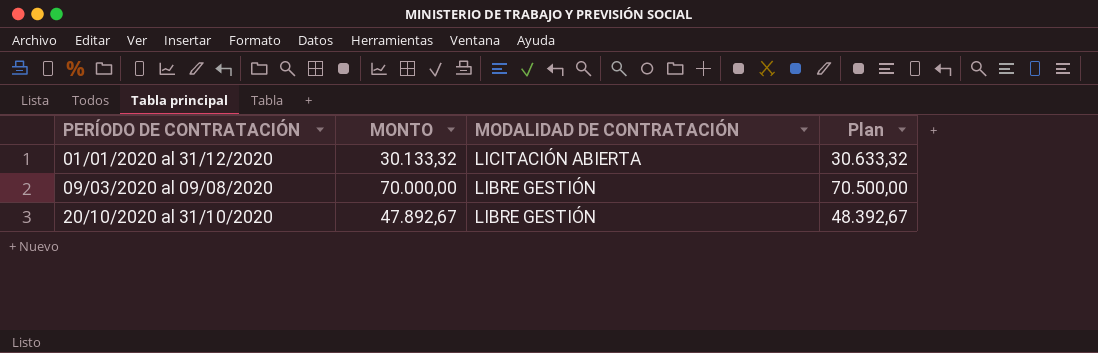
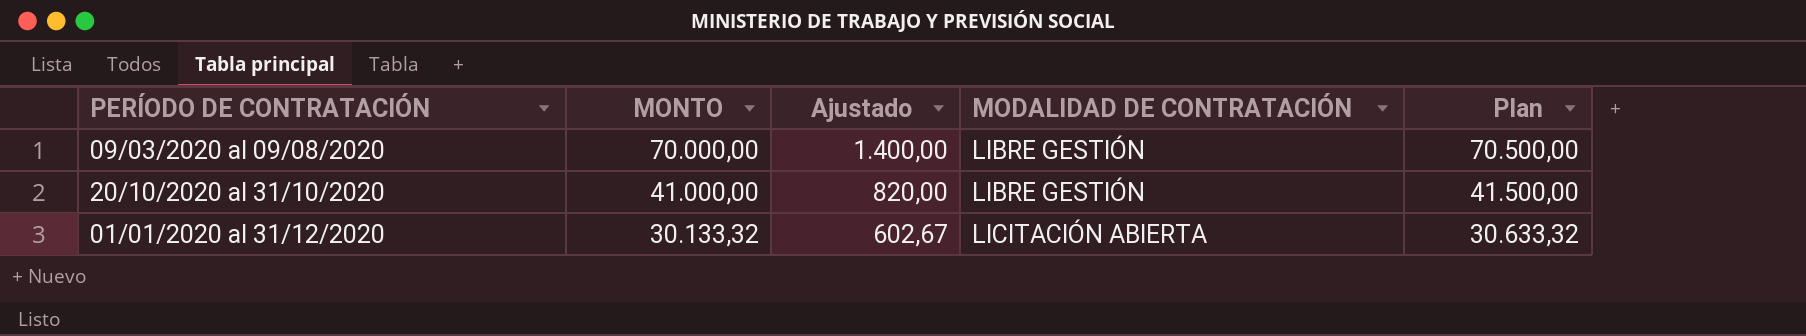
row order: PERÍODO DE CONTRATACIÓN ascending -> MONTO descending
column Ajustado | formula: none -> [MONTO] * 0,02
20/10/2020 al 31/10/2020 | MONTO: 47.892,67 -> 41.000,00
20/10/2020 al 31/10/2020 | Plan: 48.392,67 -> 41.500,00

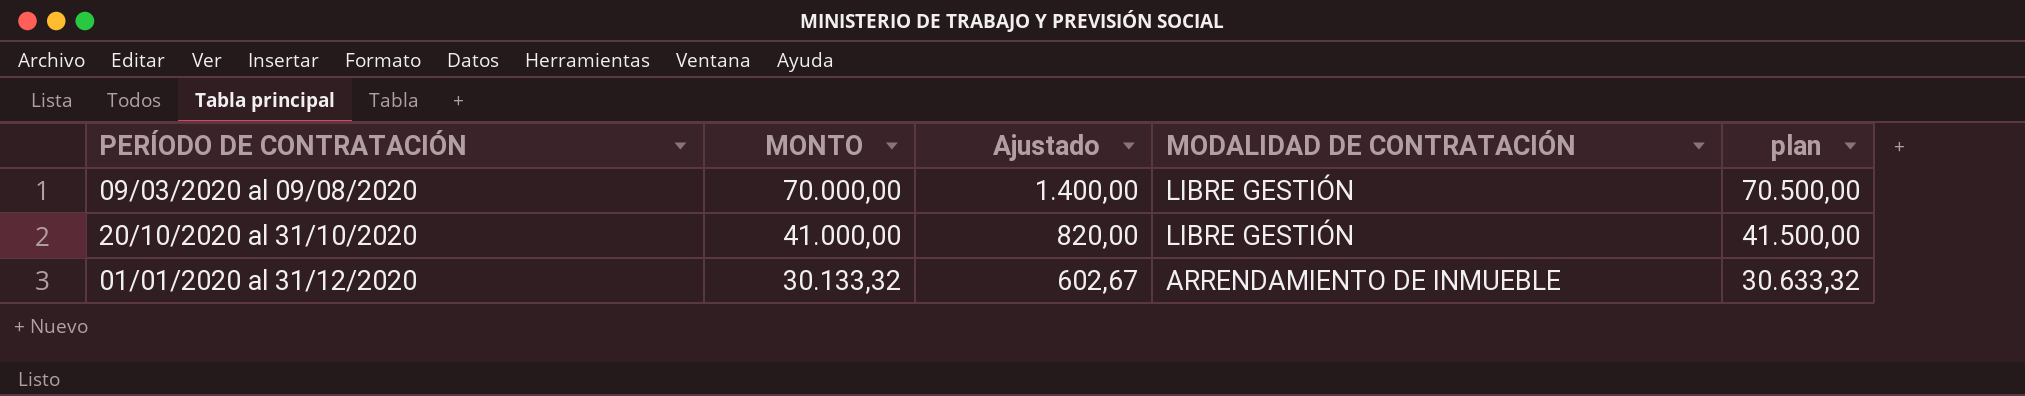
column name: Plan -> plan
01/01/2020 al 31/12/2020 | MODALIDAD DE CONTRATACIÓN: LICITACIÓN ABIERTA -> ARRENDAMIENTO DE INMUEBLE

